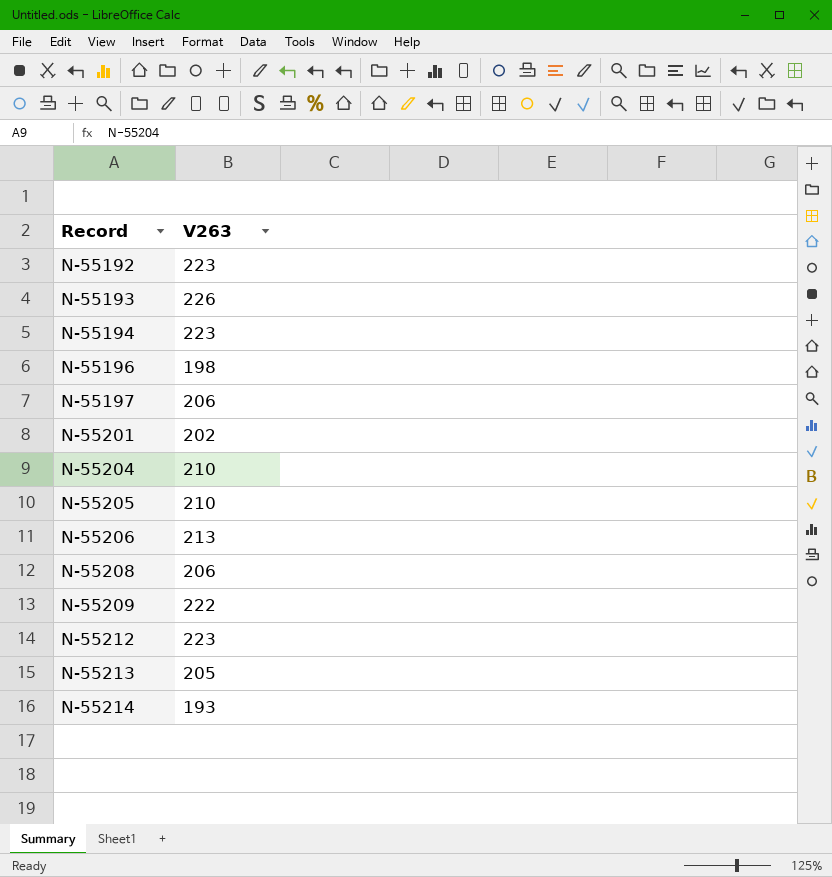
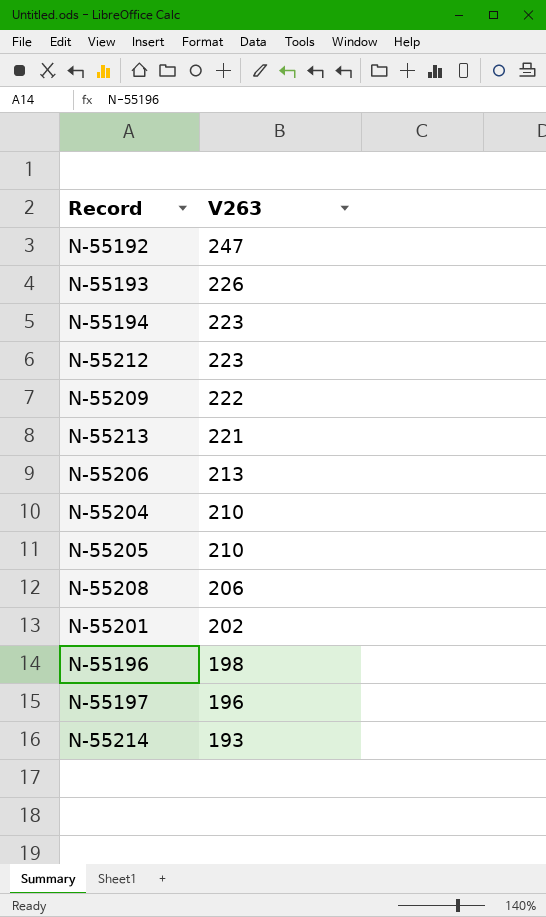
row order: Record ascending -> V263 descending
N-55192 | V263: 223 -> 247
N-55213 | V263: 205 -> 221
N-55197 | V263: 206 -> 196

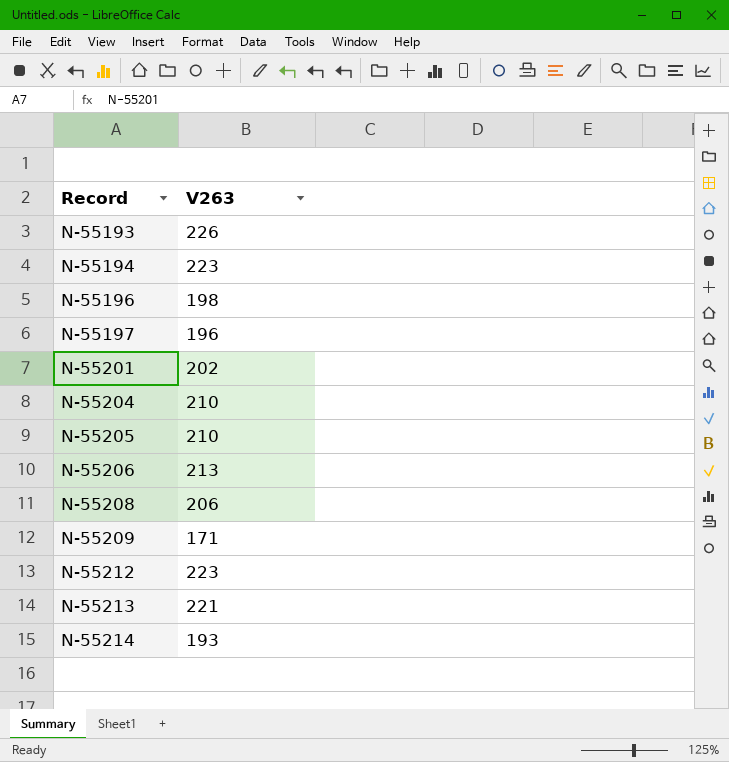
row order: V263 descending -> Record ascending
row N-55192: 247 -> none
N-55209 | V263: 222 -> 171

